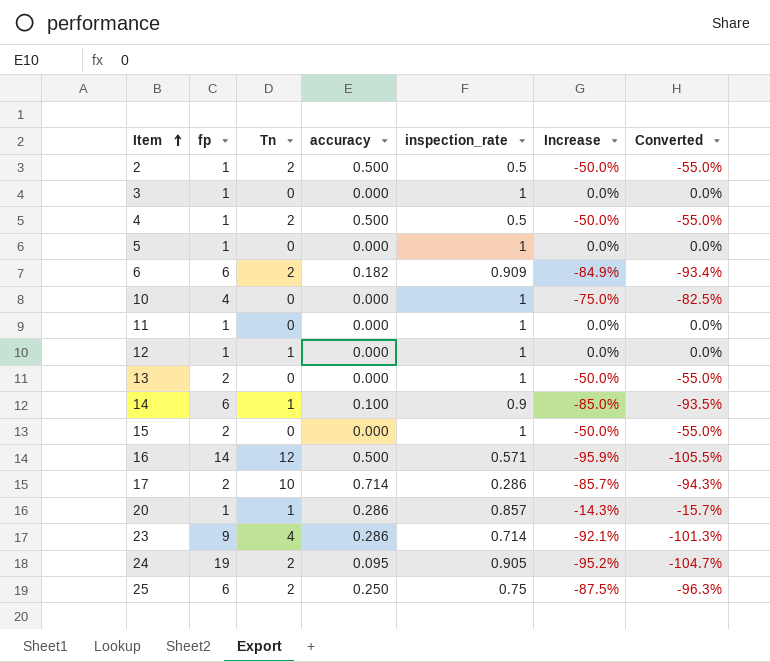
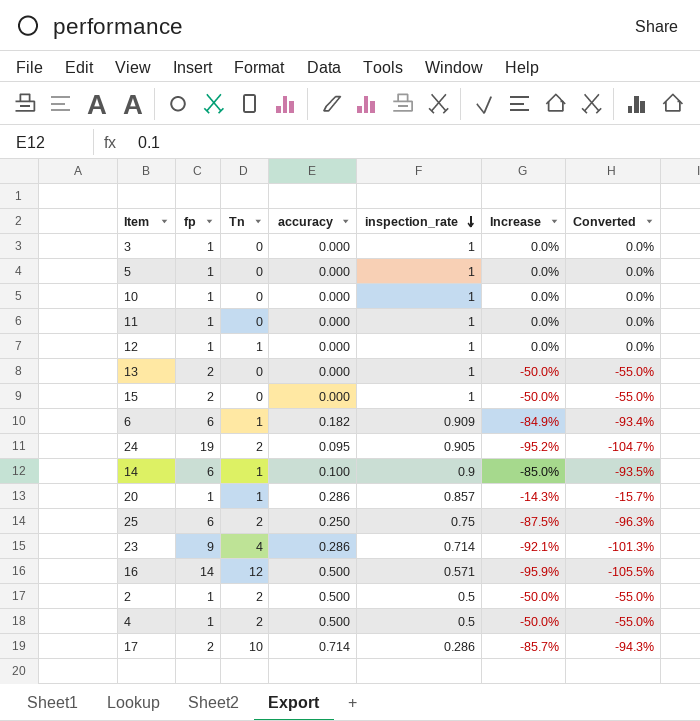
row order: Item ascending -> inspection_rate descending
10 | fp: 4 -> 1
10 | Increase: -75.0% -> 0.0%
10 | Converted: -82.5% -> 0.0%
6 | Tn: 2 -> 1

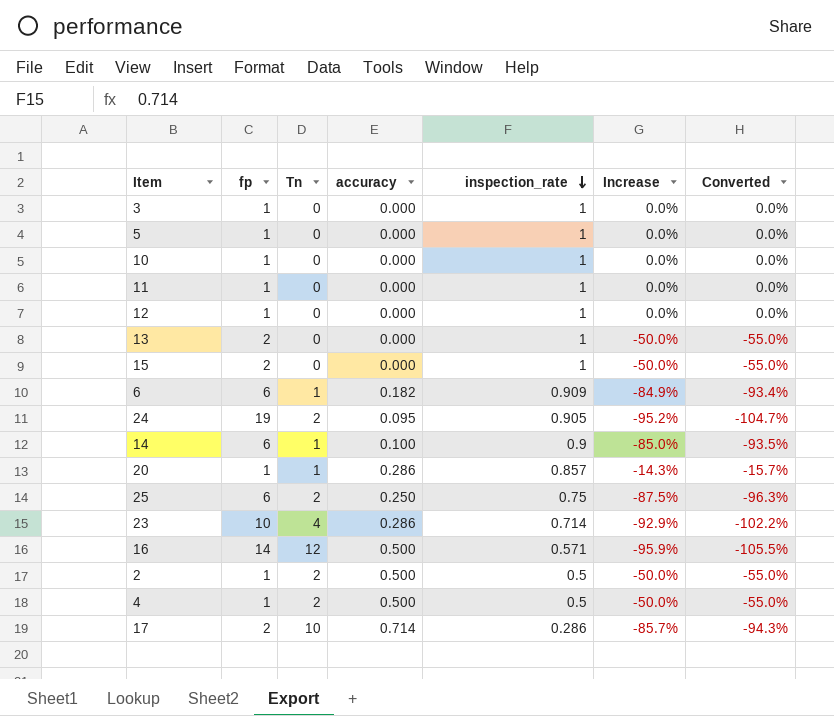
12 | Tn: 1 -> 0
23 | fp: 9 -> 10
23 | Increase: -92.1% -> -92.9%
23 | Converted: -101.3% -> -102.2%

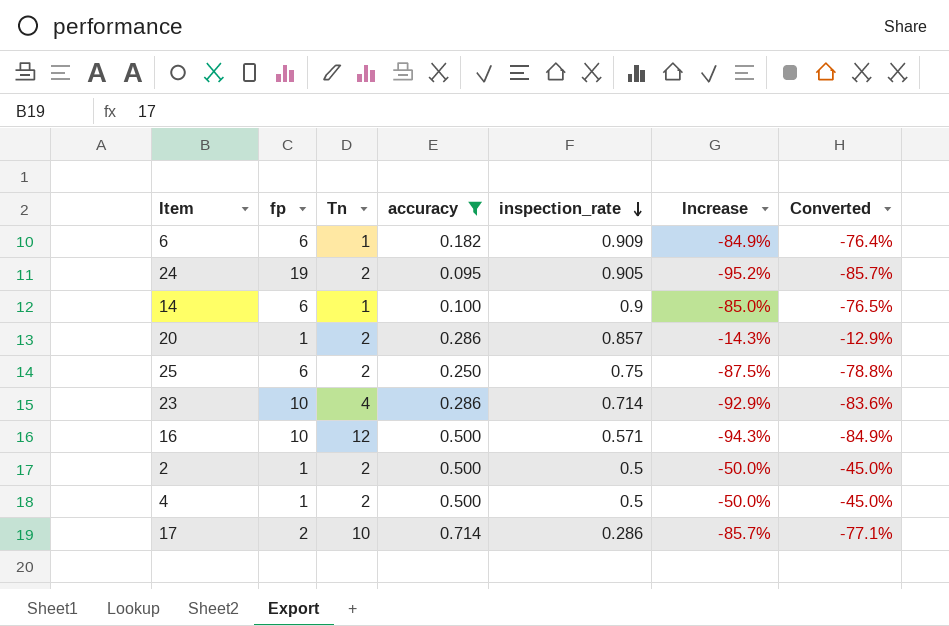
filter: none -> accuracy != 0.000
column Converted | formula: [Increase] * 1.1 -> [Increase] * 0.9
20 | Tn: 1 -> 2
16 | fp: 14 -> 10
16 | Increase: -95.9% -> -94.3%

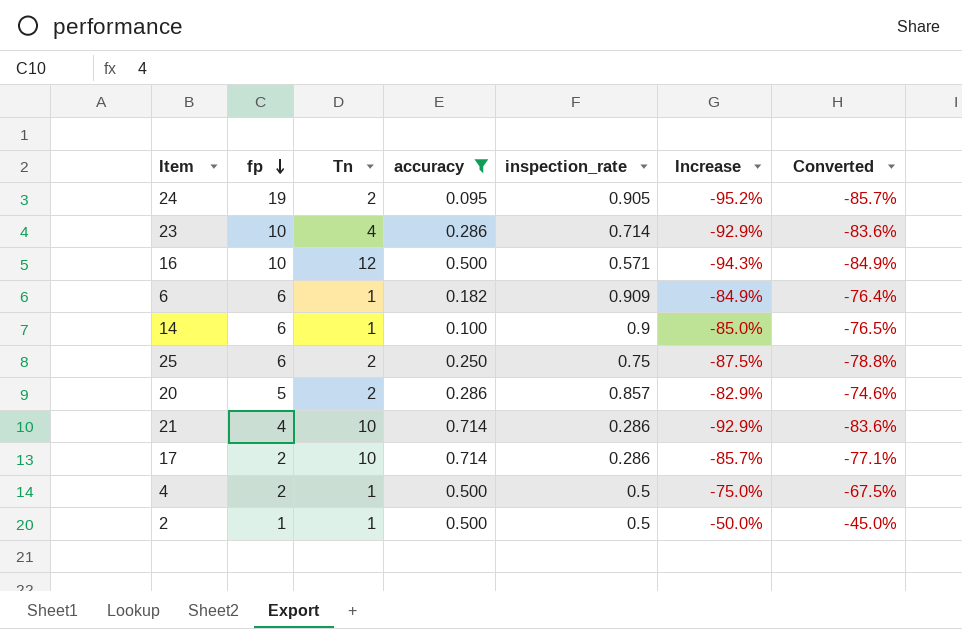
row order: inspection_rate descending -> fp descending
20 | fp: 1 -> 5
20 | Increase: -14.3% -> -82.9%
20 | Converted: -12.9% -> -74.6%
row 21: none -> 4 | 10 | 0.714 | 0.286 | -92.9% | -83.6%
4 | fp: 1 -> 2
4 | Tn: 2 -> 1
4 | Increase: -50.0% -> -75.0%
4 | Converted: -45.0% -> -67.5%
2 | Tn: 2 -> 1

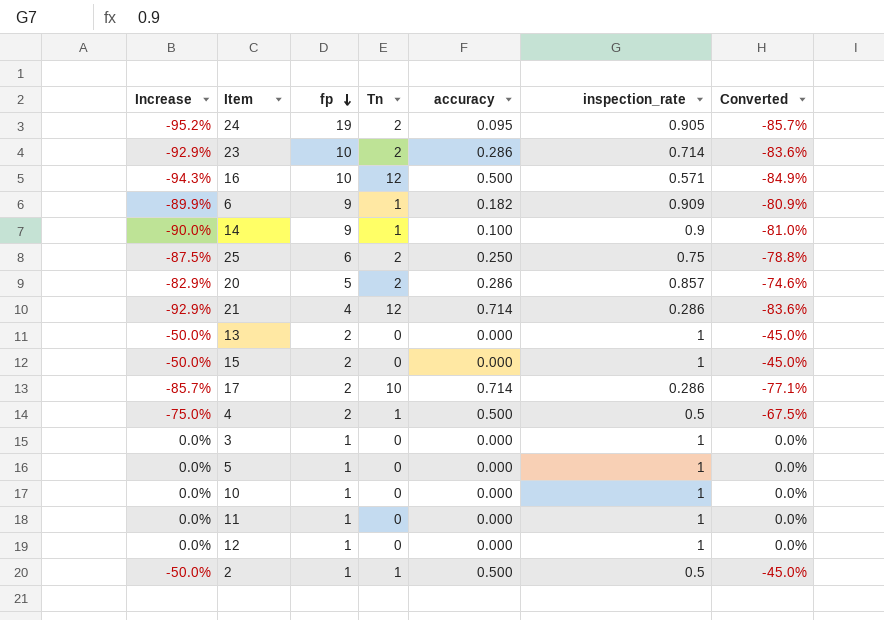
filter: accuracy != 0.000 -> none
column Increase | position: 6 -> 1
23 | Tn: 4 -> 2
6 | Increase: -84.9% -> -89.9%
6 | fp: 6 -> 9
6 | Converted: -76.4% -> -80.9%
14 | Increase: -85.0% -> -90.0%
14 | fp: 6 -> 9
14 | Converted: -76.5% -> -81.0%
21 | Tn: 10 -> 12

